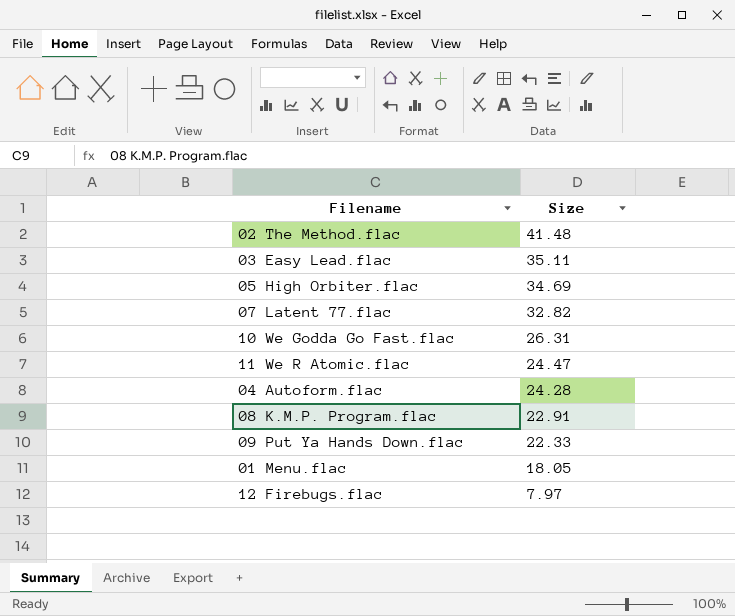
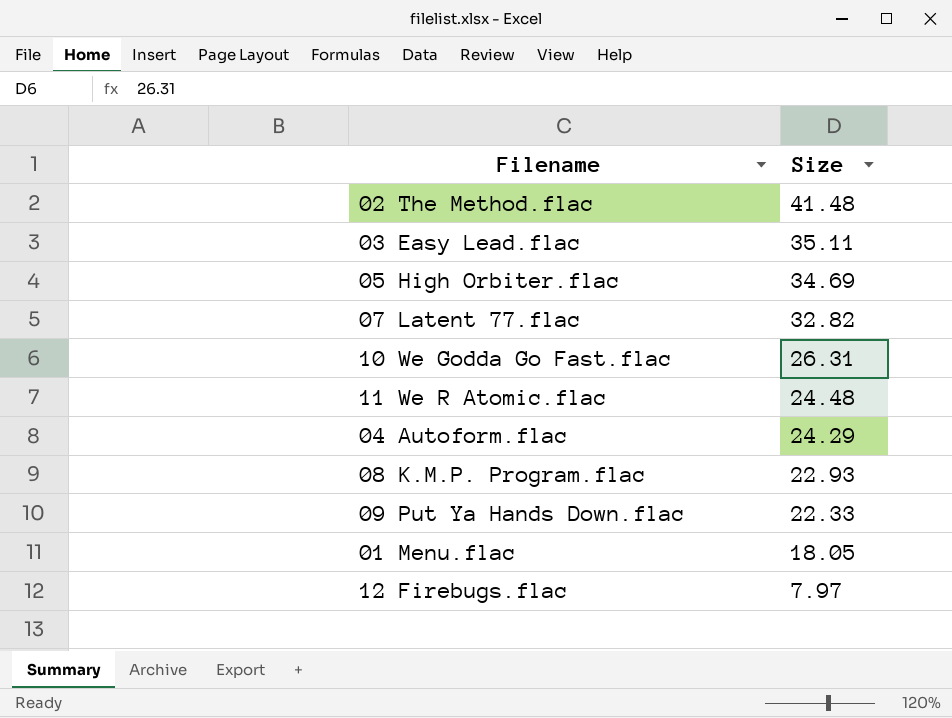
11 We R Atomic.flac | Size: 24.47 -> 24.48
04 Autoform.flac | Size: 24.28 -> 24.29
08 K.M.P. Program.flac | Size: 22.91 -> 22.93

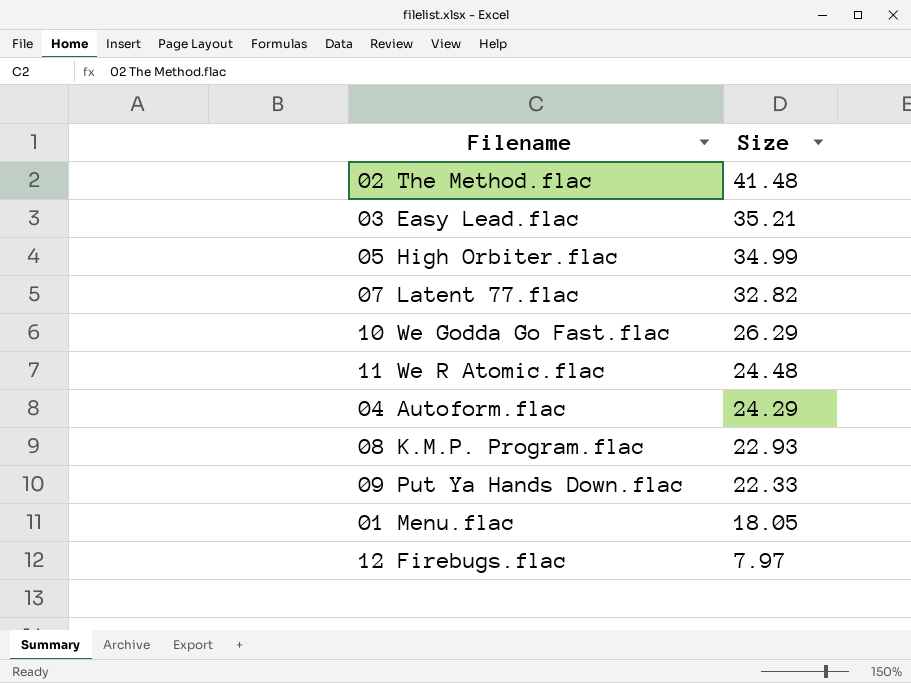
03 Easy Lead.flac | Size: 35.11 -> 35.21
05 High Orbiter.flac | Size: 34.69 -> 34.99
10 We Godda Go Fast.flac | Size: 26.31 -> 26.29

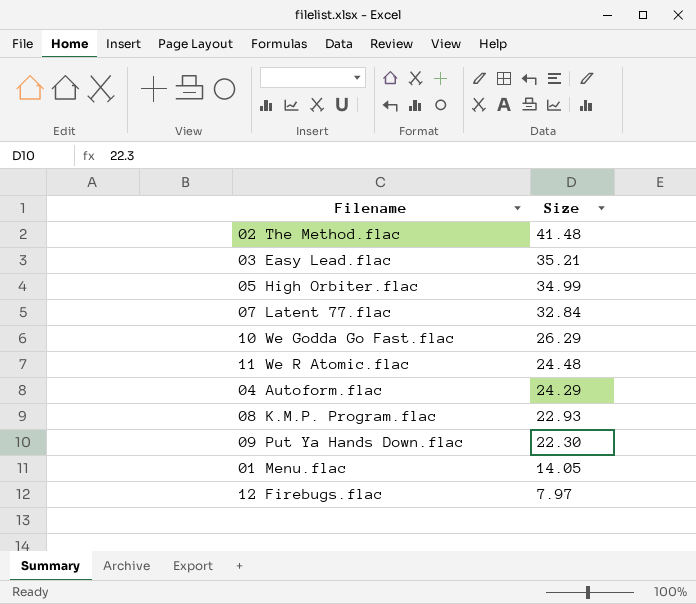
07 Latent 77.flac | Size: 32.82 -> 32.84
09 Put Ya Hands Down.flac | Size: 22.33 -> 22.30
01 Menu.flac | Size: 18.05 -> 14.05

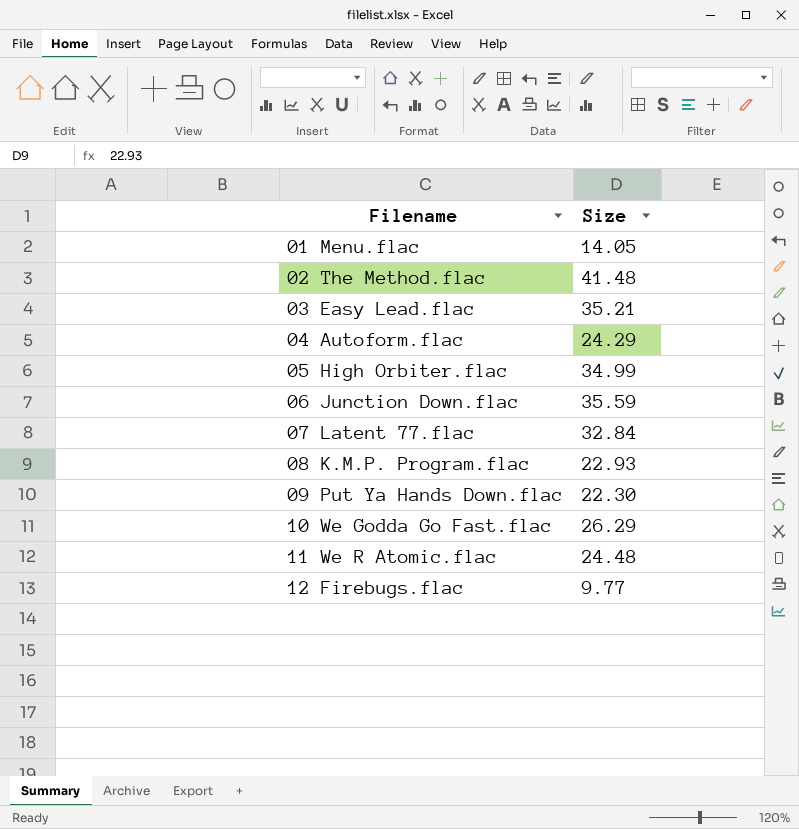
row order: Size descending -> Filename ascending
row 06 Junction Down.flac: none -> 35.59
12 Firebugs.flac | Size: 7.97 -> 9.77

